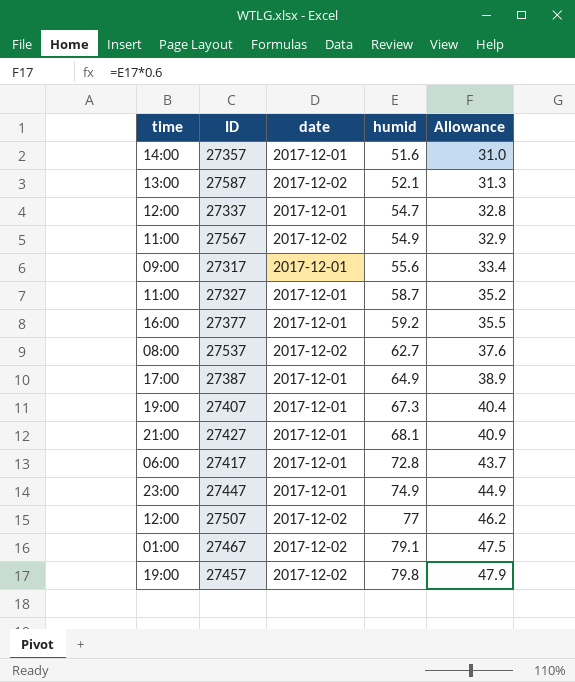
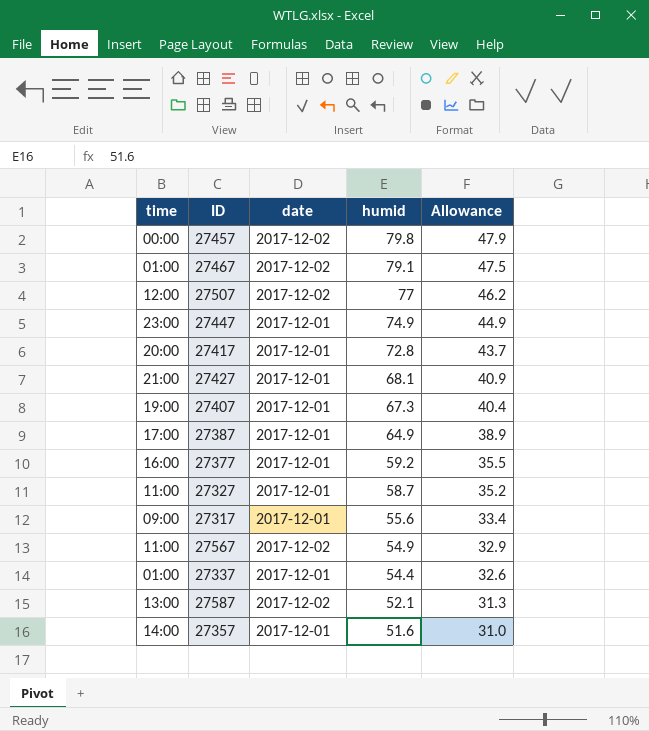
row order: humid ascending -> humid descending
row 27537: 08:00 | 2017-12-02 | 62.7 | 37.6 -> none
27457 | time: 19:00 -> 00:00
27417 | time: 06:00 -> 20:00
27337 | time: 12:00 -> 01:00
27337 | humid: 54.7 -> 54.4
27337 | Allowance: 32.8 -> 32.6

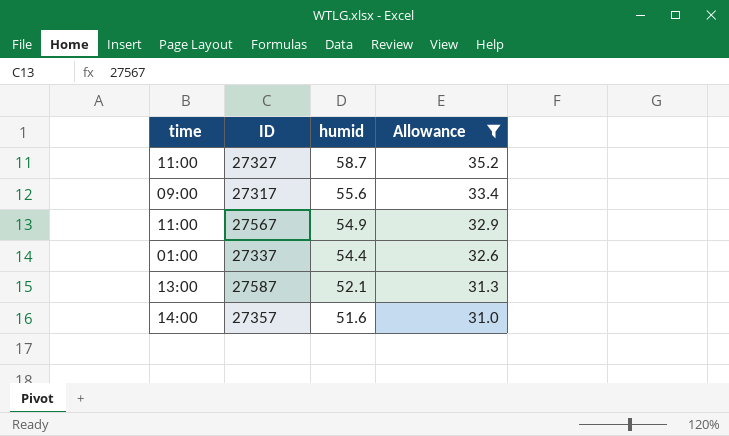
filter: none -> Allowance <= 35.2
column date | position: 3 -> none

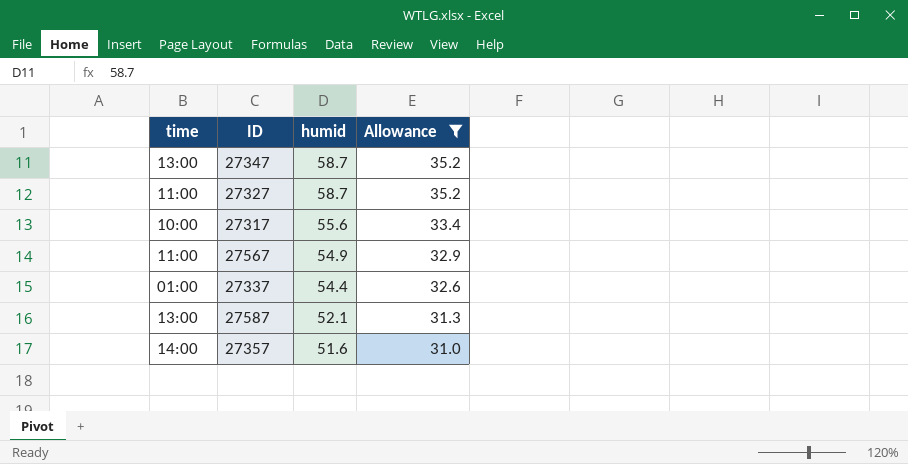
row 27347: none -> 13:00 | 58.7 | 35.2
27317 | time: 09:00 -> 10:00

